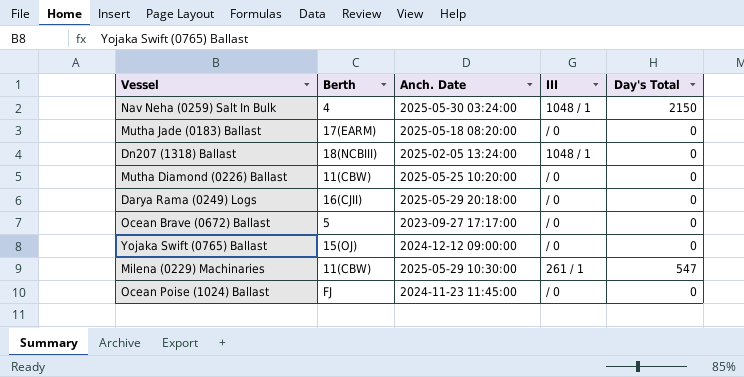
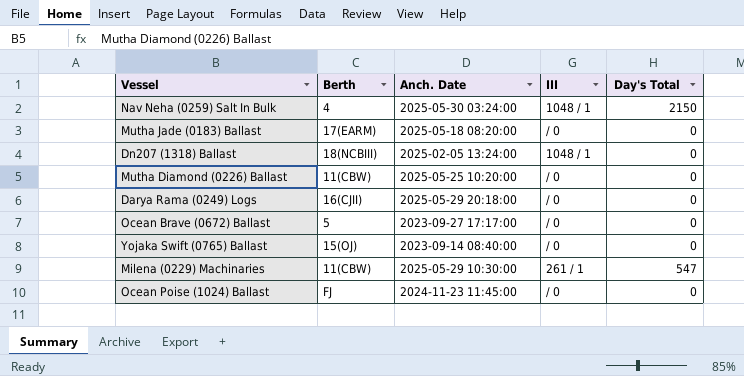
Yojaka Swift (0765) Ballast | Anch. Date: 2024-12-12 09:00:00 -> 2023-09-14 08:40:00

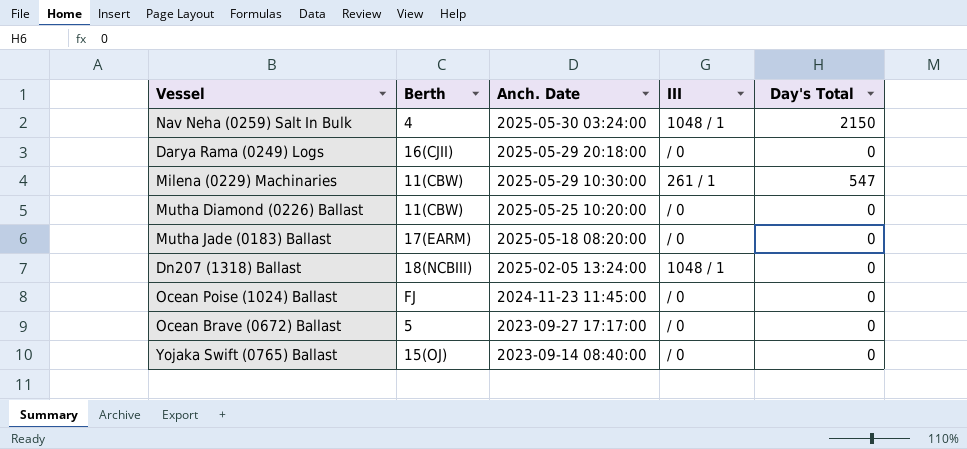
row order: none -> Anch. Date descending

